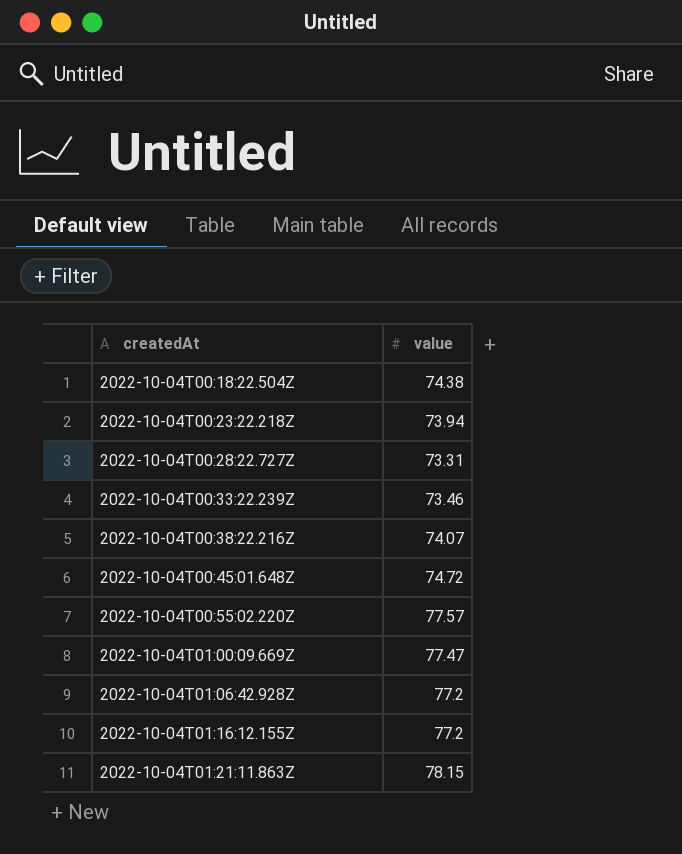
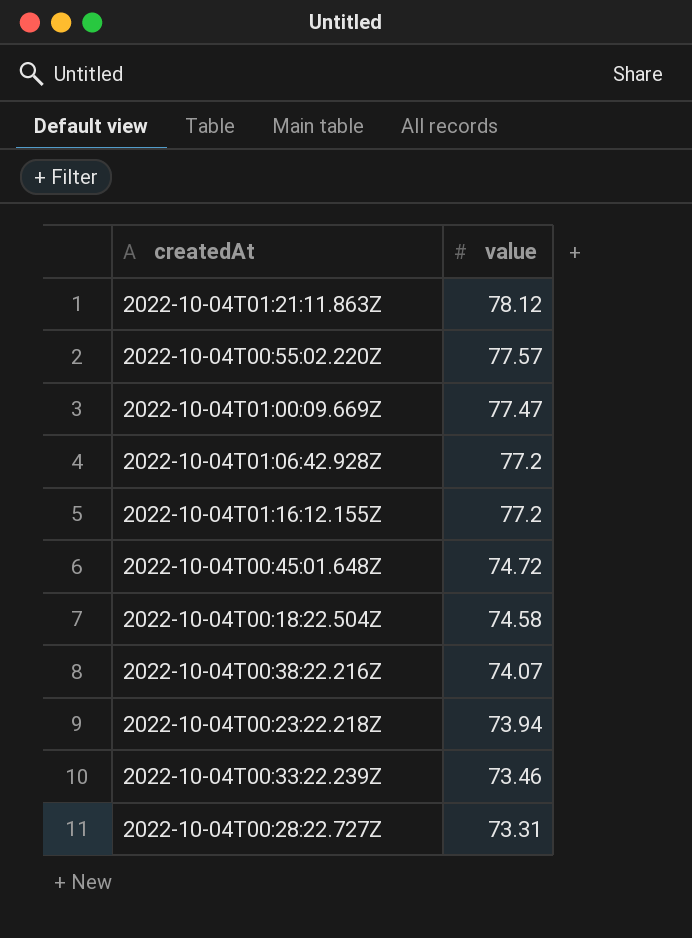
row order: createdAt ascending -> value descending
2022-10-04T01:21:11.863Z | value: 78.15 -> 78.12
2022-10-04T00:18:22.504Z | value: 74.38 -> 74.58

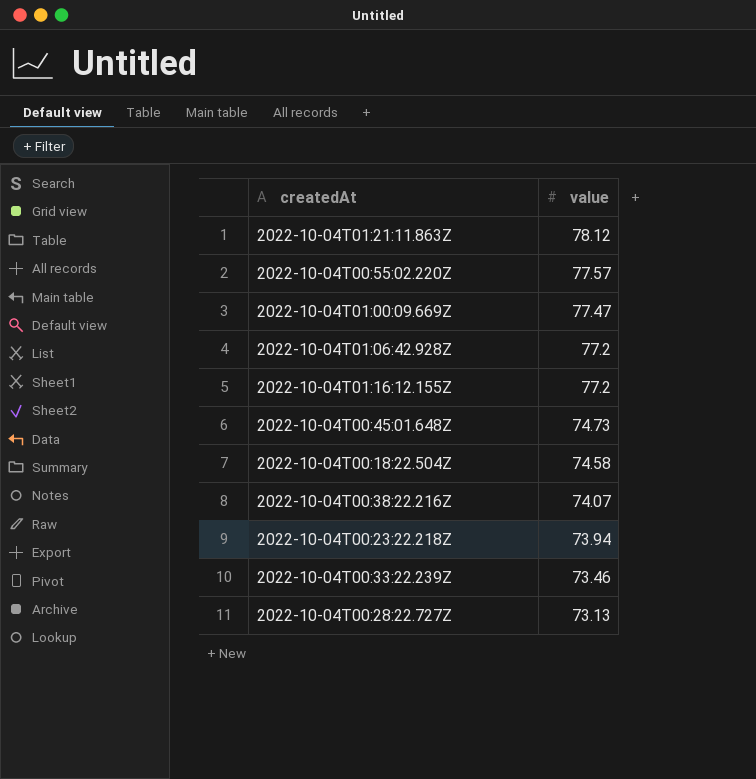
2022-10-04T00:45:01.648Z | value: 74.72 -> 74.73
2022-10-04T00:28:22.727Z | value: 73.31 -> 73.13

